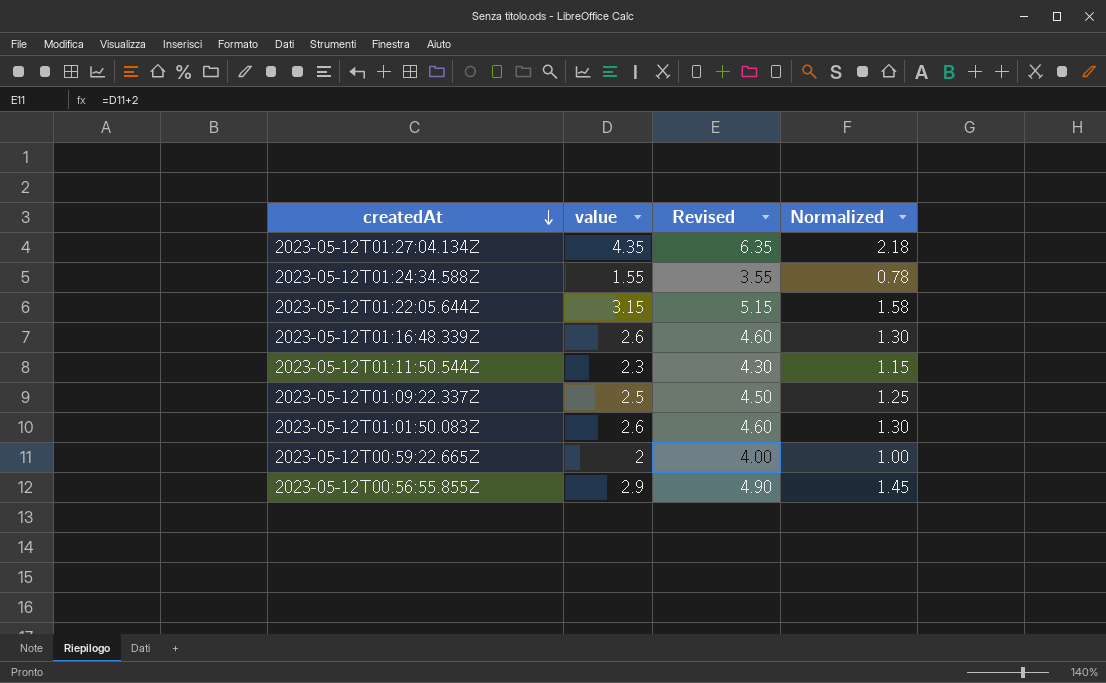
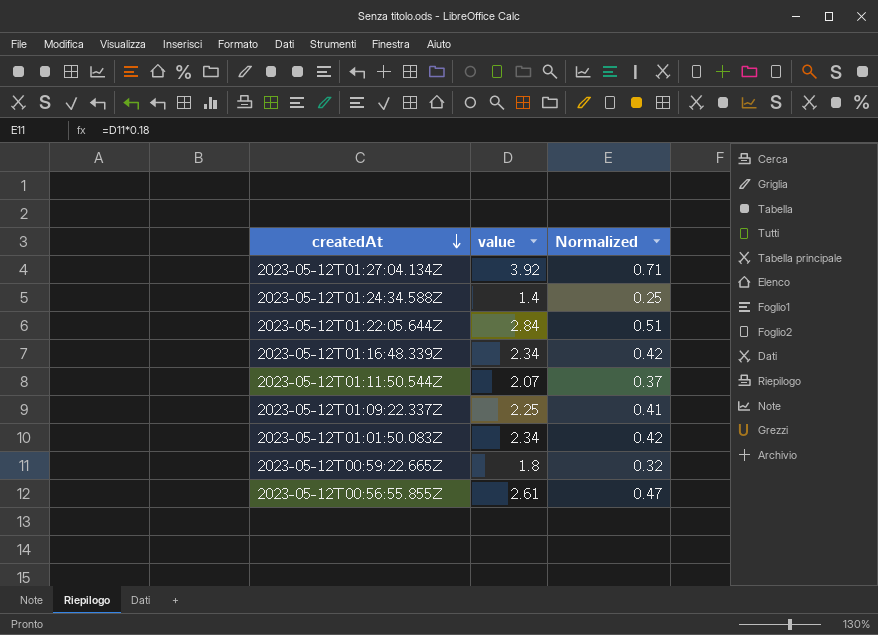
column Revised | formula: [value] + 2 -> none
column Normalized | formula: [value] * 0.5 -> [value] * 0.18
2023-05-12T01:27:04.134Z | value: 4.35 -> 3.92
2023-05-12T01:24:34.588Z | value: 1.55 -> 1.4
2023-05-12T01:22:05.644Z | value: 3.15 -> 2.84
2023-05-12T01:16:48.339Z | value: 2.6 -> 2.34
2023-05-12T01:11:50.544Z | value: 2.3 -> 2.07
2023-05-12T01:09:22.337Z | value: 2.5 -> 2.25
2023-05-12T01:01:50.083Z | value: 2.6 -> 2.34
2023-05-12T00:59:22.665Z | value: 2 -> 1.8
2023-05-12T00:56:55.855Z | value: 2.9 -> 2.61

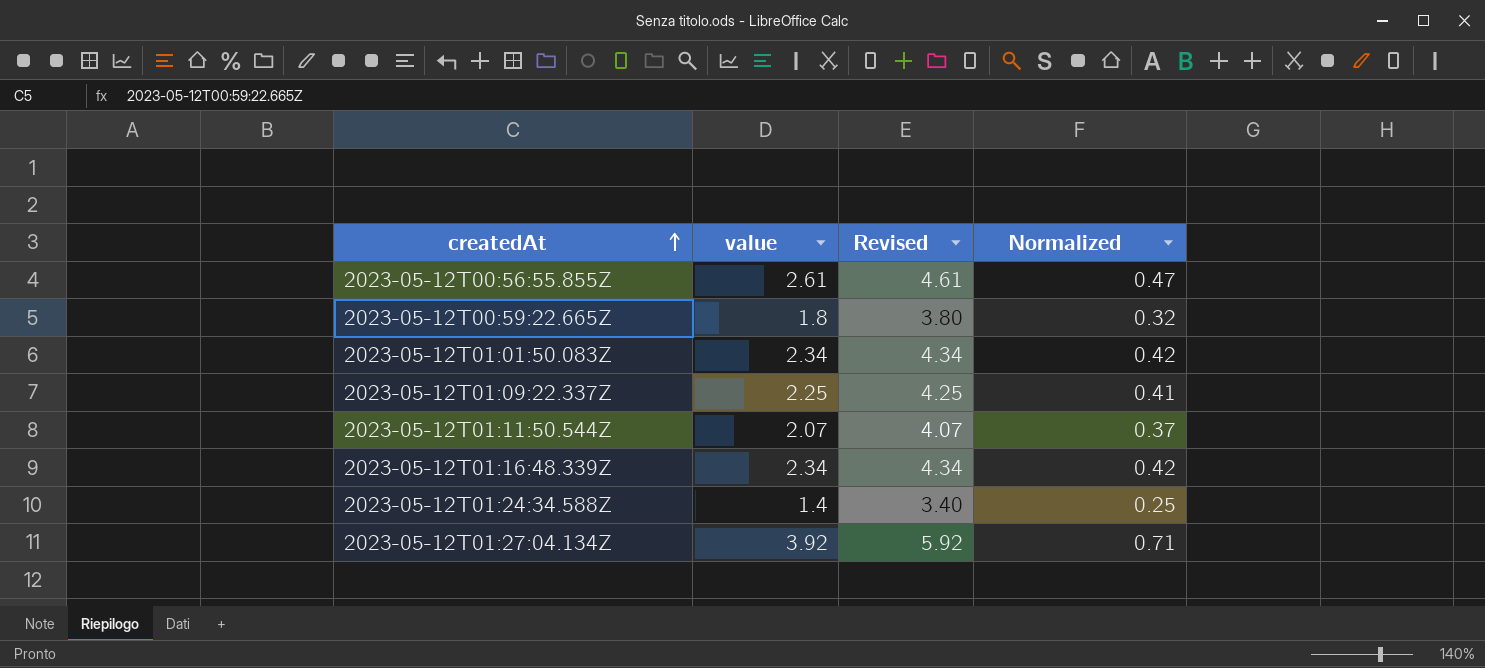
row order: createdAt descending -> createdAt ascending
column Revised | formula: none -> [value] + 2
row 2023-05-12T01:22:05.644Z: 2.84 | 0.51 -> none

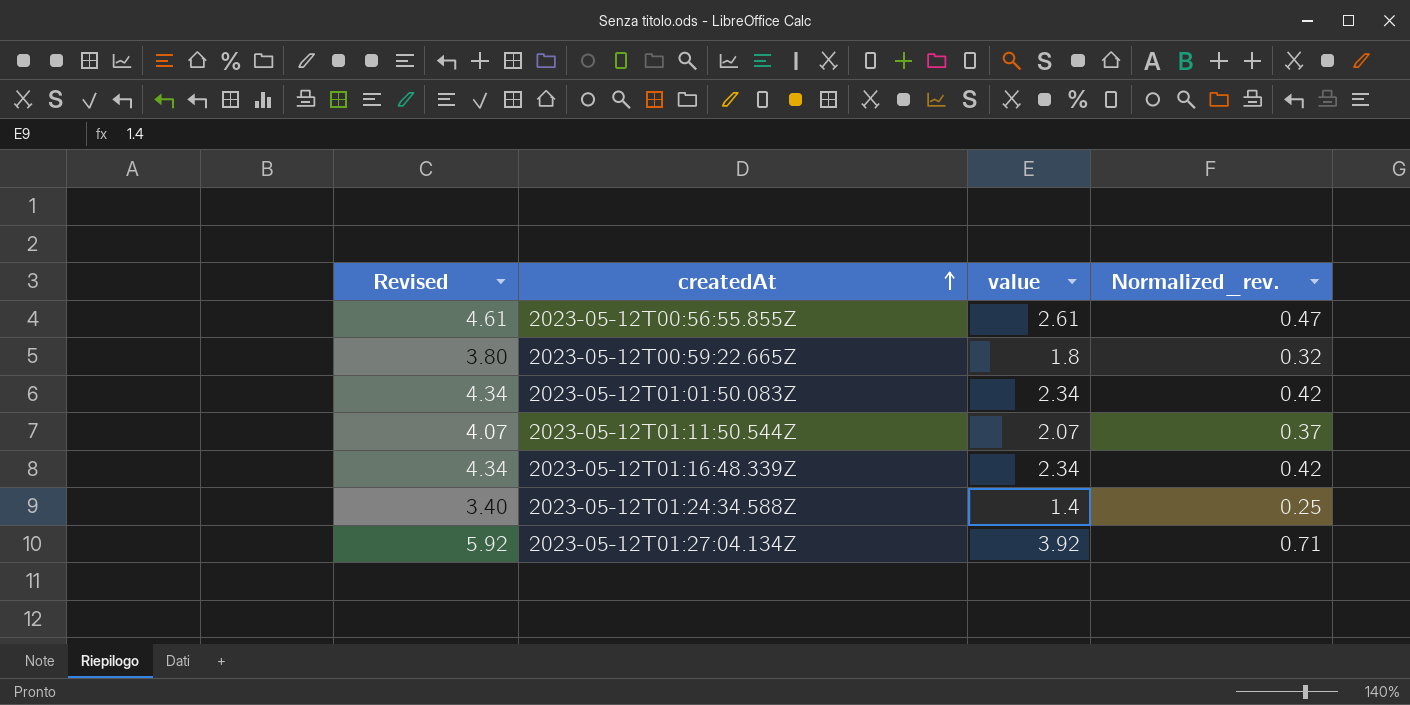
column Revised | position: 3 -> 1
column name: Normalized -> Normalized_rev.
row 2023-05-12T01:09:22.337Z: 2.25 | 4.25 | 0.41 -> none

